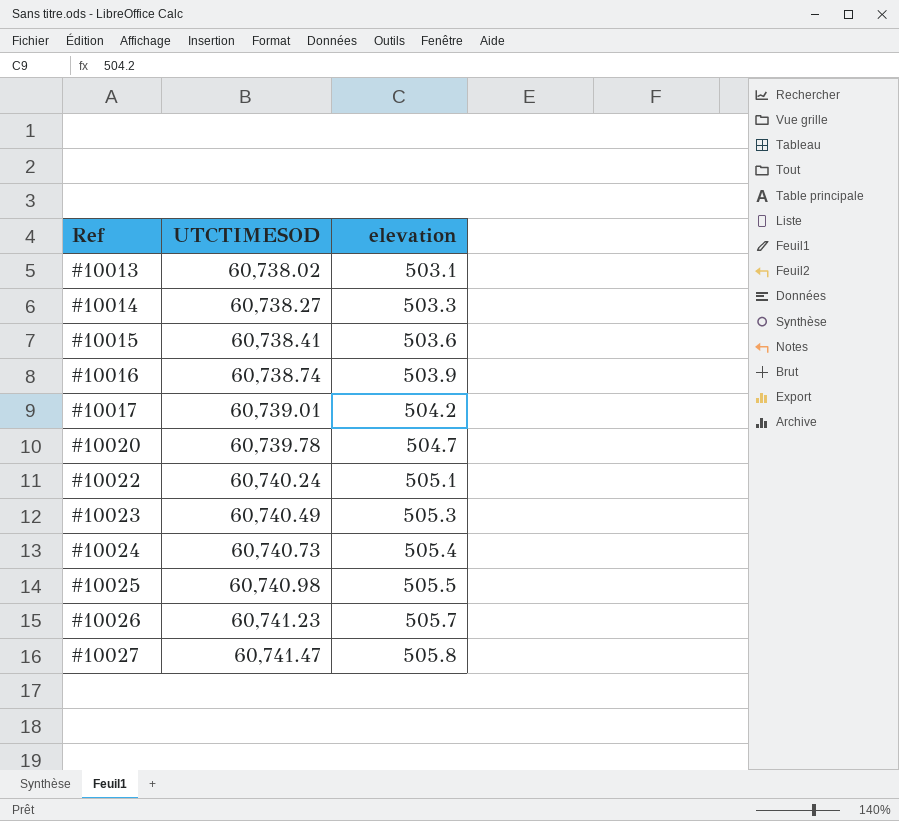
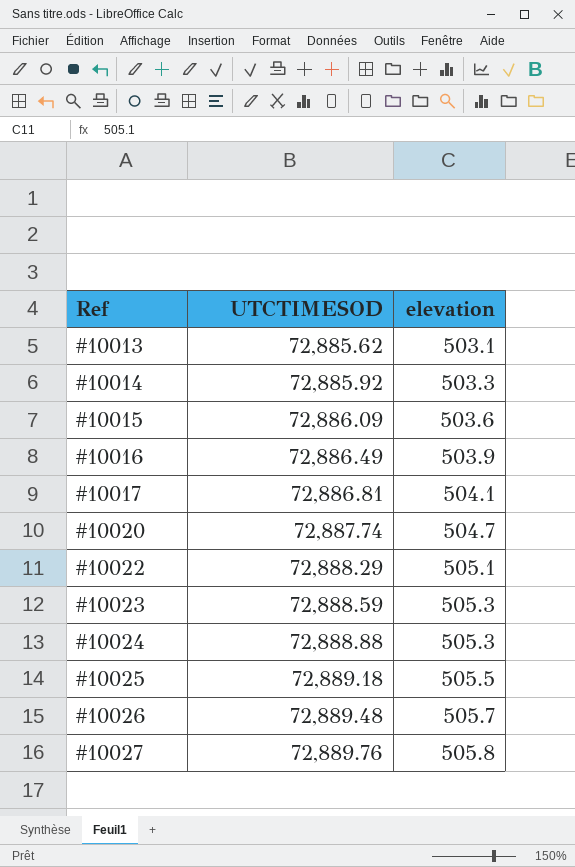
#10013 | UTCTIMESOD: 60,738.02 -> 72,885.62
#10014 | UTCTIMESOD: 60,738.27 -> 72,885.92
#10015 | UTCTIMESOD: 60,738.41 -> 72,886.09
#10016 | UTCTIMESOD: 60,738.74 -> 72,886.49
#10017 | UTCTIMESOD: 60,739.01 -> 72,886.81
#10017 | elevation: 504.2 -> 504.1
#10020 | UTCTIMESOD: 60,739.78 -> 72,887.74
#10022 | UTCTIMESOD: 60,740.24 -> 72,888.29
#10023 | UTCTIMESOD: 60,740.49 -> 72,888.59
#10024 | UTCTIMESOD: 60,740.73 -> 72,888.88
#10024 | elevation: 505.4 -> 505.3
#10025 | UTCTIMESOD: 60,740.98 -> 72,889.18
#10026 | UTCTIMESOD: 60,741.23 -> 72,889.48
#10027 | UTCTIMESOD: 60,741.47 -> 72,889.76

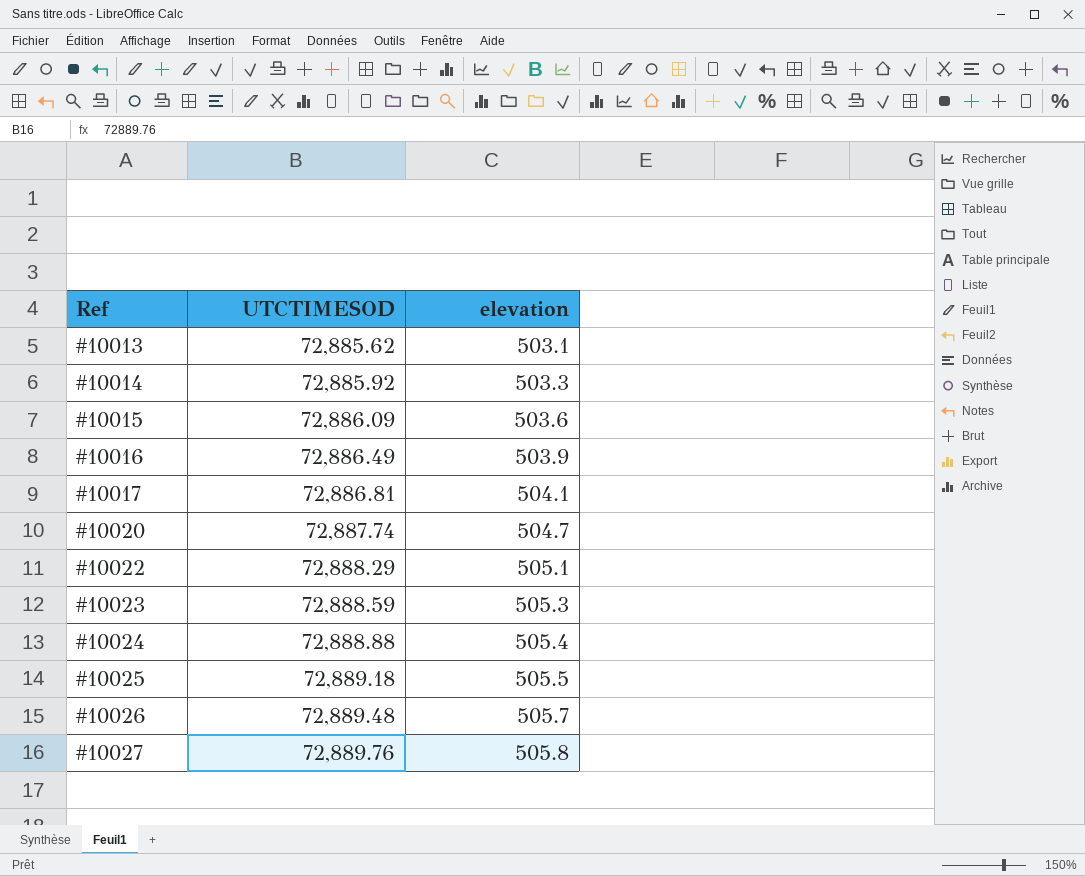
#10024 | elevation: 505.3 -> 505.4

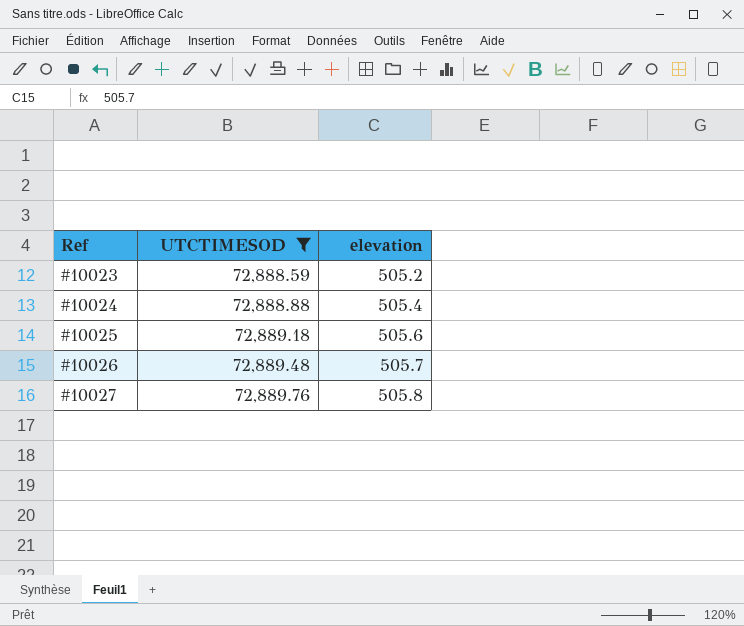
filter: none -> UTCTIMESOD >= 72,888.59
#10023 | elevation: 505.3 -> 505.2
#10025 | elevation: 505.5 -> 505.6

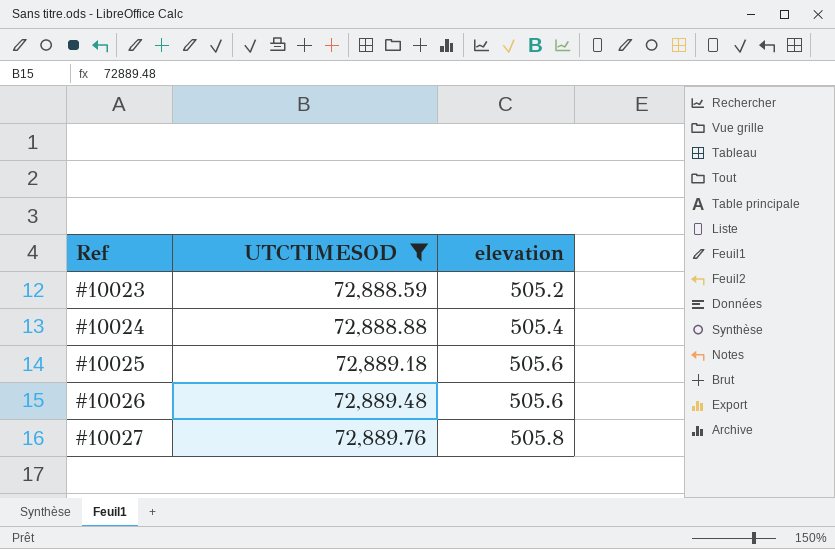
#10026 | elevation: 505.7 -> 505.6

